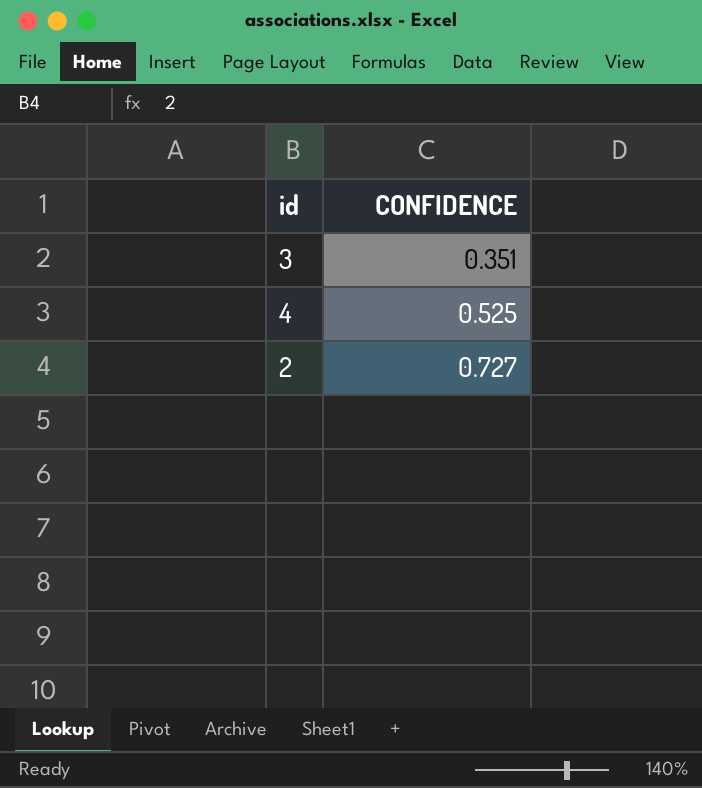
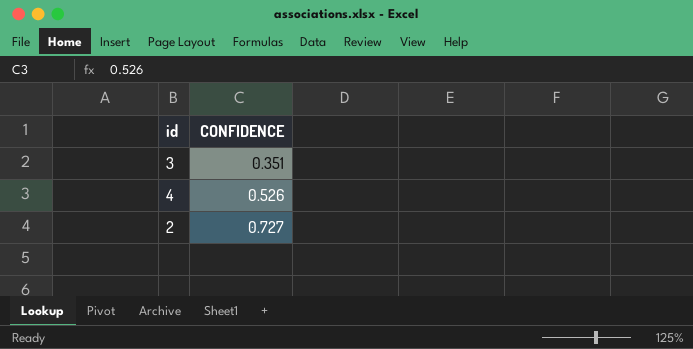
4 | CONFIDENCE: 0.525 -> 0.526

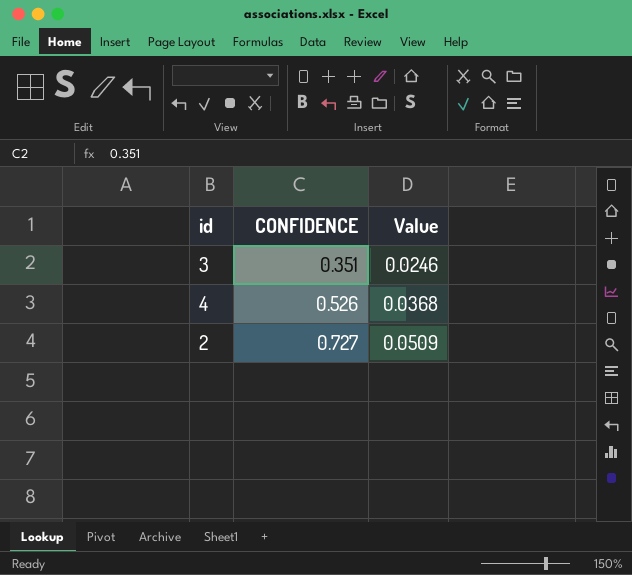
column Value | formula: none -> [CONFIDENCE] * 0.07

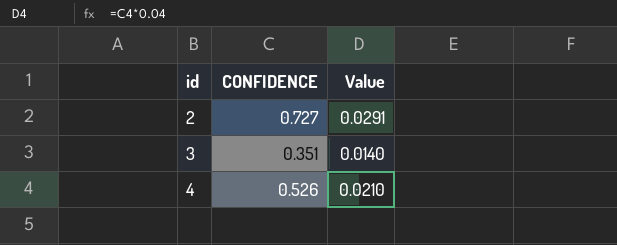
row order: CONFIDENCE ascending -> id ascending
column Value | formula: [CONFIDENCE] * 0.07 -> [CONFIDENCE] * 0.04

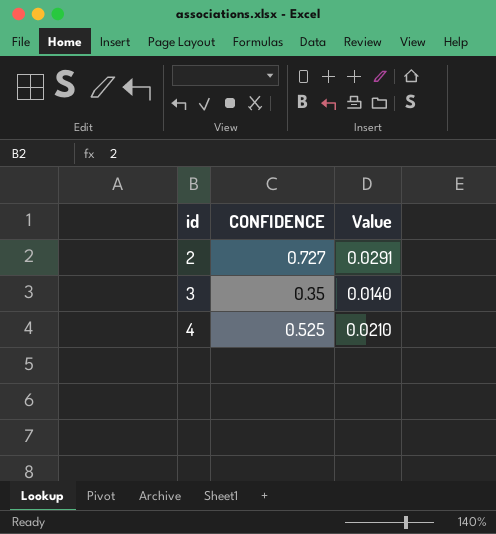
3 | CONFIDENCE: 0.351 -> 0.35
4 | CONFIDENCE: 0.526 -> 0.525

